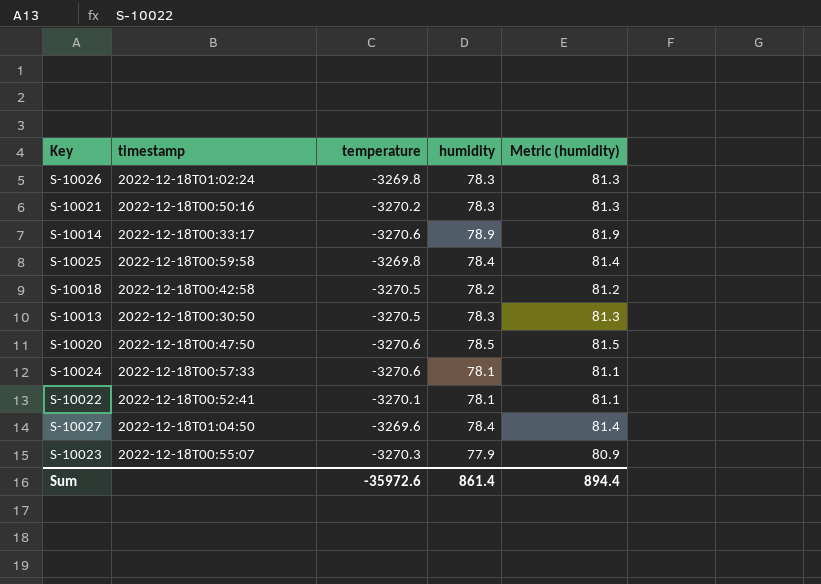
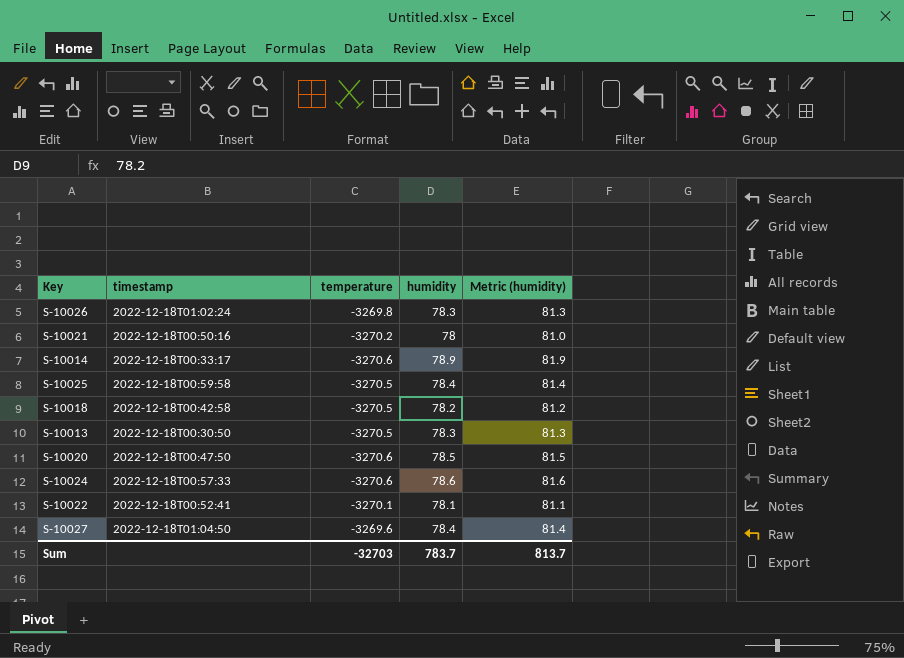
row S-10023: 2022-12-18T00:55:07 | -3270.3 | 77.9 | 80.9 -> none
S-10021 | humidity: 78.3 -> 78
S-10021 | Metric (humidity): 81.3 -> 81.0
S-10025 | temperature: -3269.8 -> -3270.5
S-10024 | humidity: 78.1 -> 78.6
S-10024 | Metric (humidity): 81.1 -> 81.6
Sum | temperature: -35972.6 -> -32703
Sum | humidity: 861.4 -> 783.7
Sum | Metric (humidity): 894.4 -> 813.7

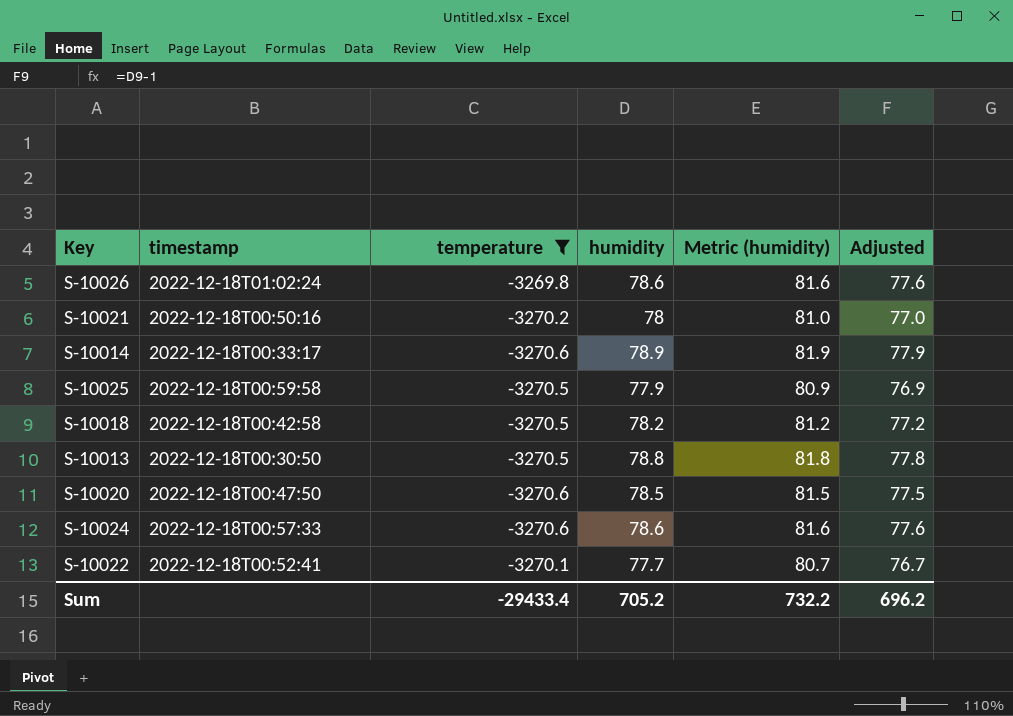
filter: none -> temperature != -3269.6
column Adjusted | formula: none -> [humidity] - 1
S-10026 | humidity: 78.3 -> 78.6
S-10026 | Metric (humidity): 81.3 -> 81.6
S-10025 | humidity: 78.4 -> 77.9
S-10025 | Metric (humidity): 81.4 -> 80.9
S-10013 | humidity: 78.3 -> 78.8
S-10013 | Metric (humidity): 81.3 -> 81.8
S-10022 | humidity: 78.1 -> 77.7
S-10022 | Metric (humidity): 81.1 -> 80.7
Sum | temperature: -32703 -> -29433.4
Sum | humidity: 783.7 -> 705.2
Sum | Metric (humidity): 813.7 -> 732.2

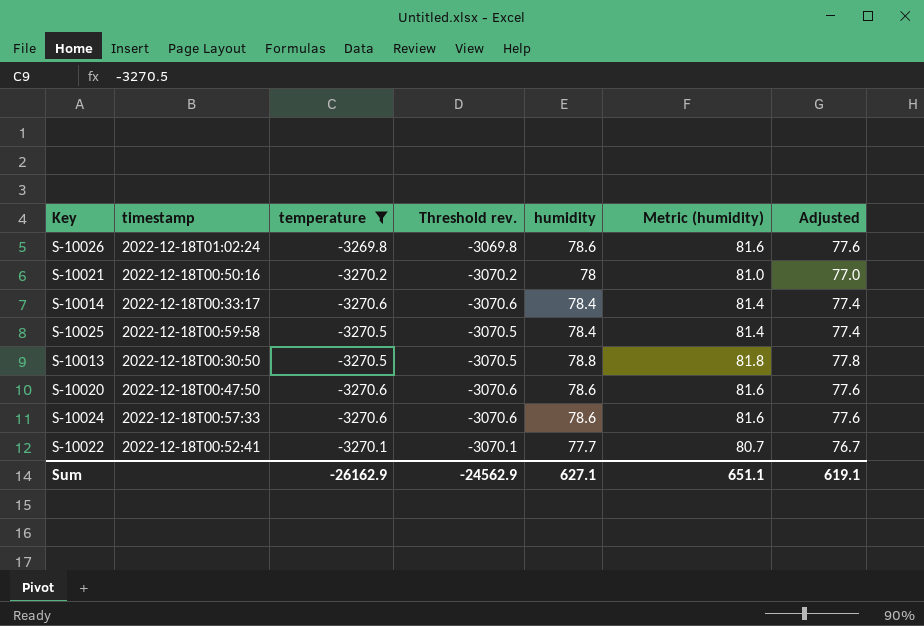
column Threshold rev. | formula: none -> [temperature] + 200
row S-10018: 2022-12-18T00:42:58 | -3270.5 | 78.2 | 81.2 | 77.2 -> none
S-10014 | humidity: 78.9 -> 78.4
S-10014 | Metric (humidity): 81.9 -> 81.4
S-10014 | Adjusted: 77.9 -> 77.4
S-10025 | humidity: 77.9 -> 78.4
S-10025 | Metric (humidity): 80.9 -> 81.4
S-10025 | Adjusted: 76.9 -> 77.4
S-10020 | humidity: 78.5 -> 78.6
S-10020 | Metric (humidity): 81.5 -> 81.6
S-10020 | Adjusted: 77.5 -> 77.6
Sum | temperature: -29433.4 -> -26162.9
Sum | humidity: 705.2 -> 627.1
Sum | Metric (humidity): 732.2 -> 651.1
Sum | Adjusted: 696.2 -> 619.1

